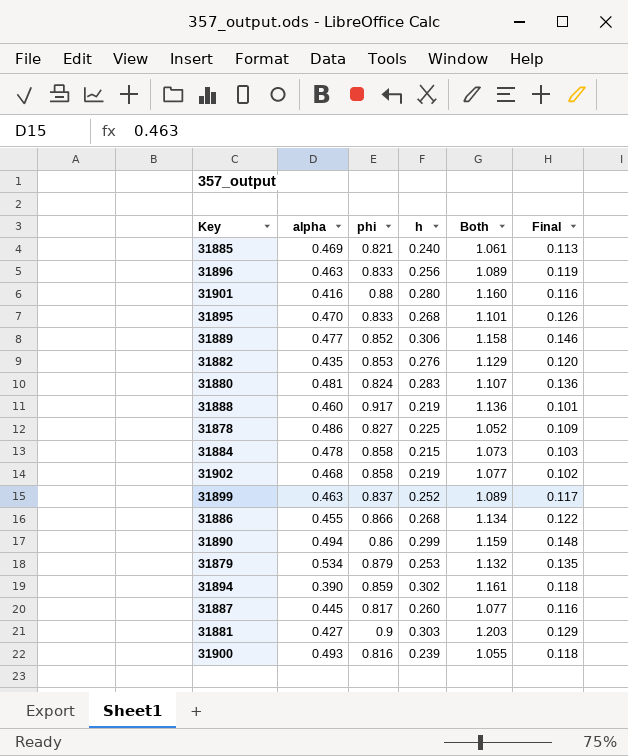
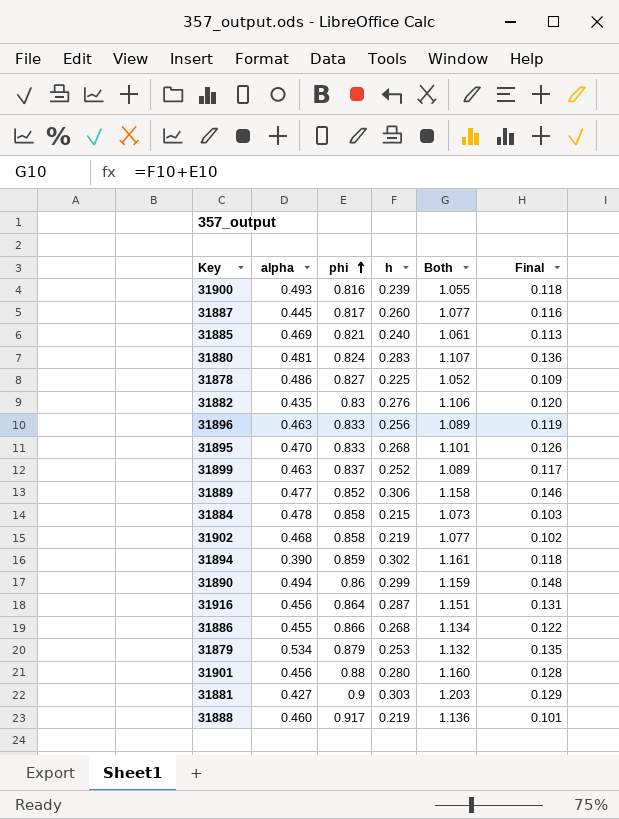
row order: none -> phi ascending
31882 | phi: 0.853 -> 0.83
31882 | Both: 1.129 -> 1.106
row 31916: none -> 0.456 | 0.864 | 0.287 | 1.151 | 0.131
31901 | alpha: 0.416 -> 0.456
31901 | Final: 0.116 -> 0.128

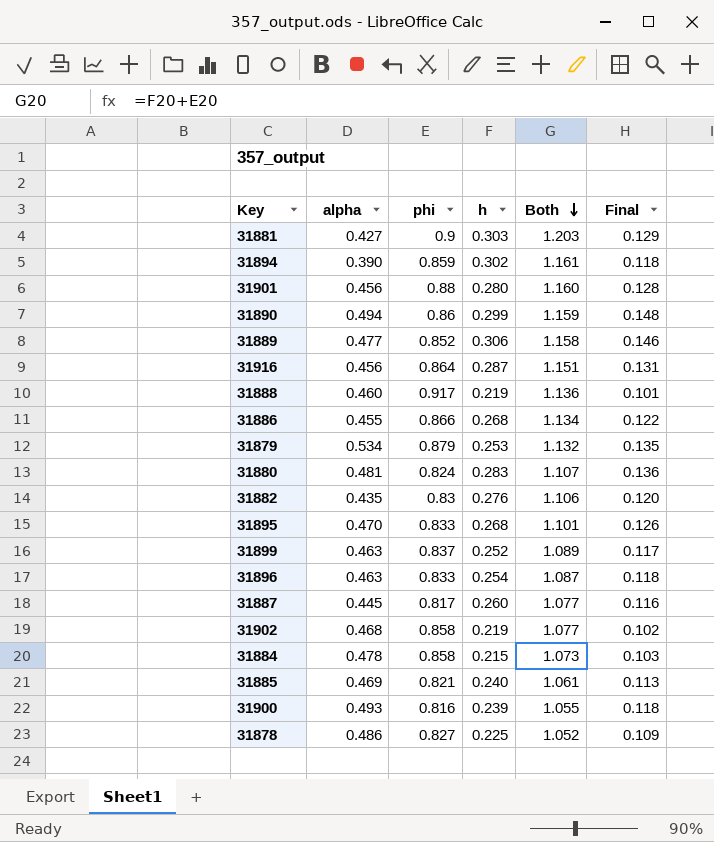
row order: phi ascending -> Both descending
31896 | h: 0.256 -> 0.254
31896 | Both: 1.089 -> 1.087
31896 | Final: 0.119 -> 0.118

